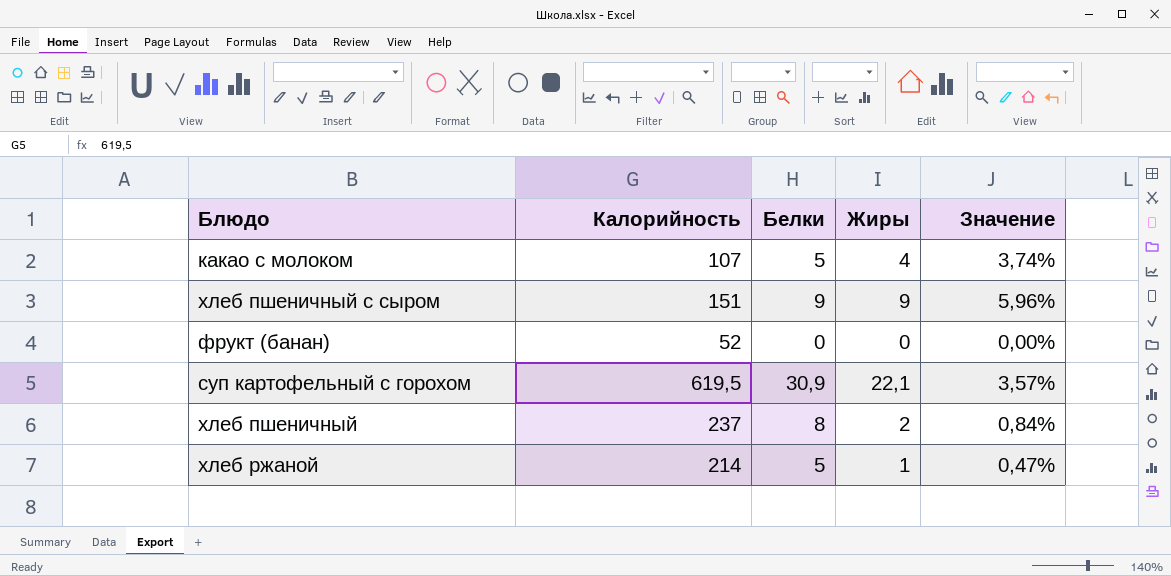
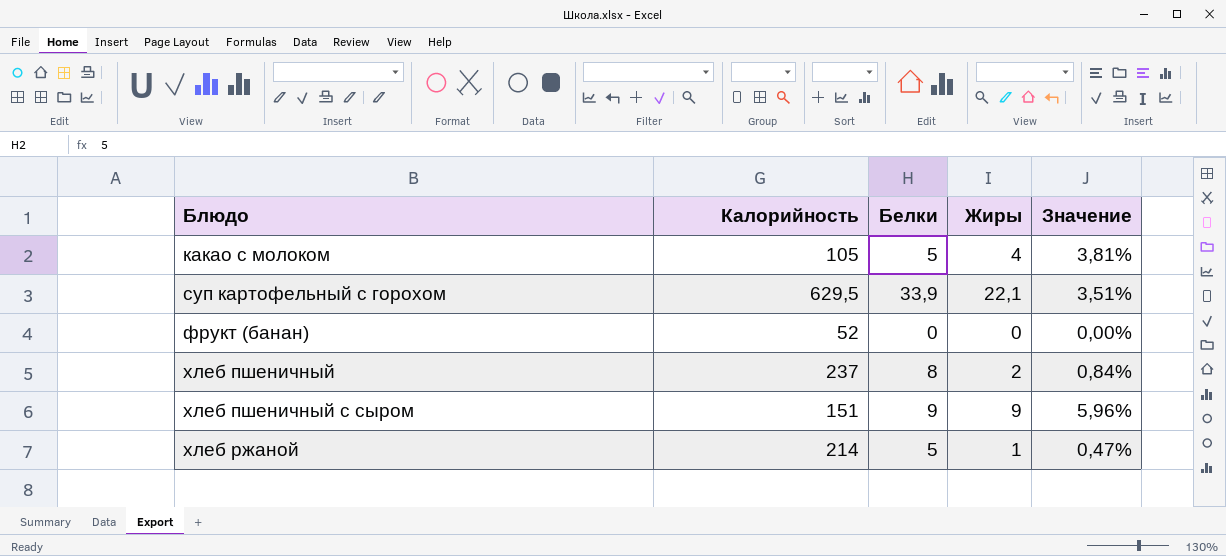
row order: none -> Блюдо ascending
какао с молоком | Калорийность: 107 -> 105
какао с молоком | Значение: 3,74% -> 3,81%
суп картофельный с горохом | Калорийность: 619,5 -> 629,5
суп картофельный с горохом | Белки: 30,9 -> 33,9
суп картофельный с горохом | Значение: 3,57% -> 3,51%

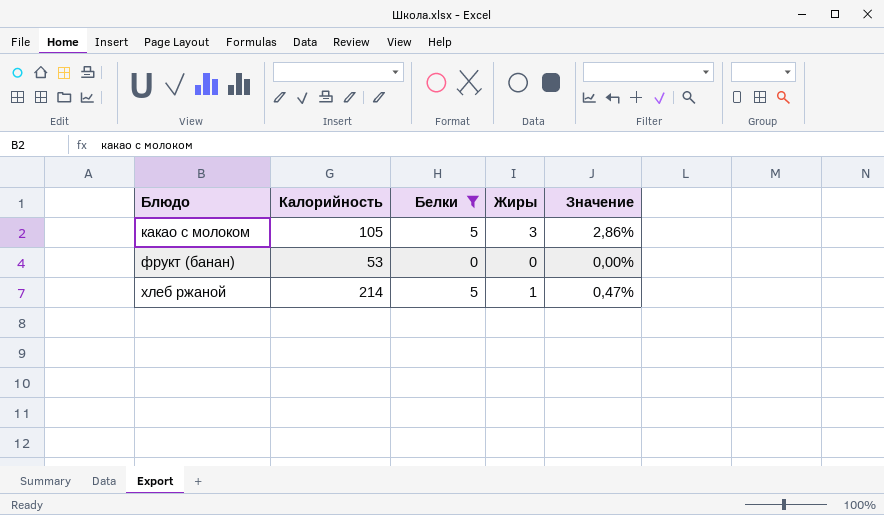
filter: none -> Белки <= 5
какао с молоком | Жиры: 4 -> 3
какао с молоком | Значение: 3,81% -> 2,86%
фрукт (банан) | Калорийность: 52 -> 53

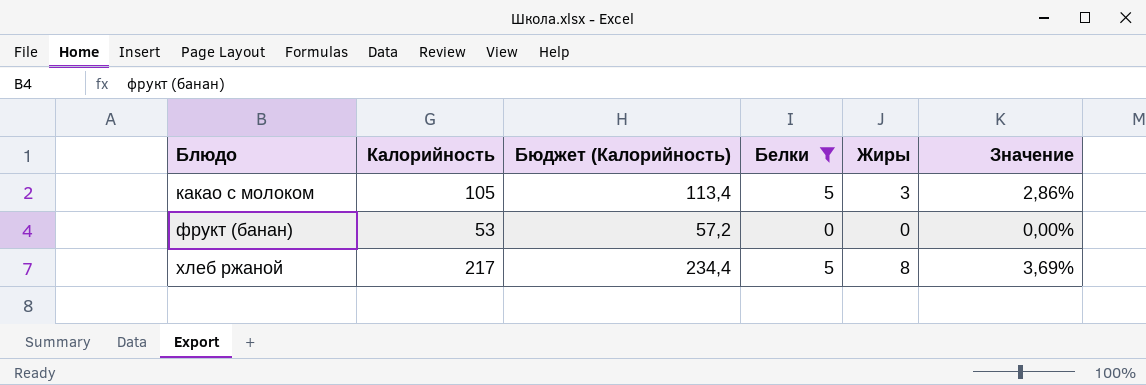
column Бюджет (Калорийность) | formula: none -> [Калорийность] * 1,08
хлеб ржаной | Калорийность: 214 -> 217
хлеб ржаной | Жиры: 1 -> 8
хлеб ржаной | Значение: 0,47% -> 3,69%

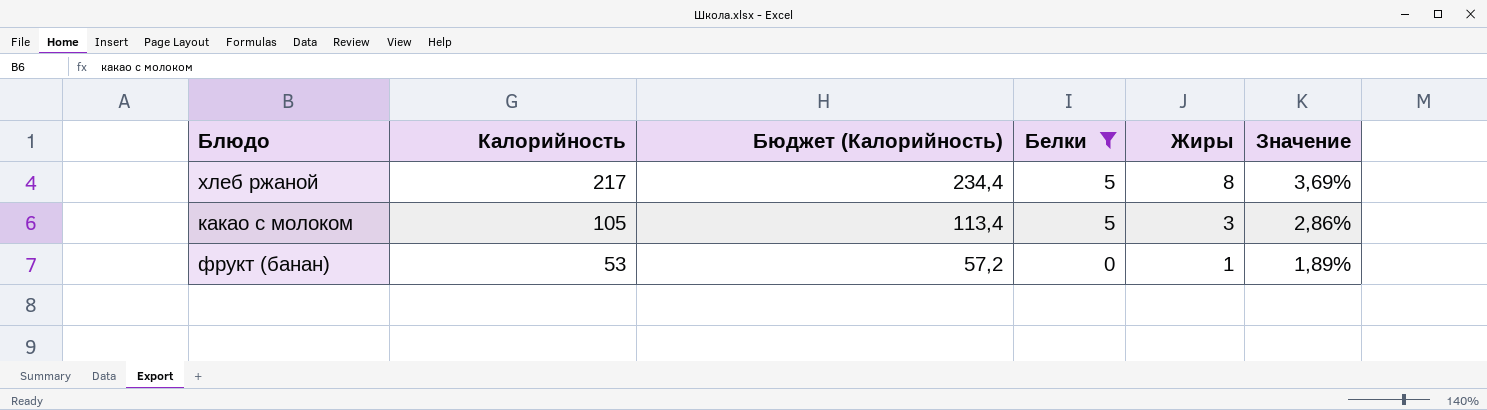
row order: Блюдо ascending -> Калорийность descending
фрукт (банан) | Жиры: 0 -> 1
фрукт (банан) | Значение: 0,00% -> 1,89%

